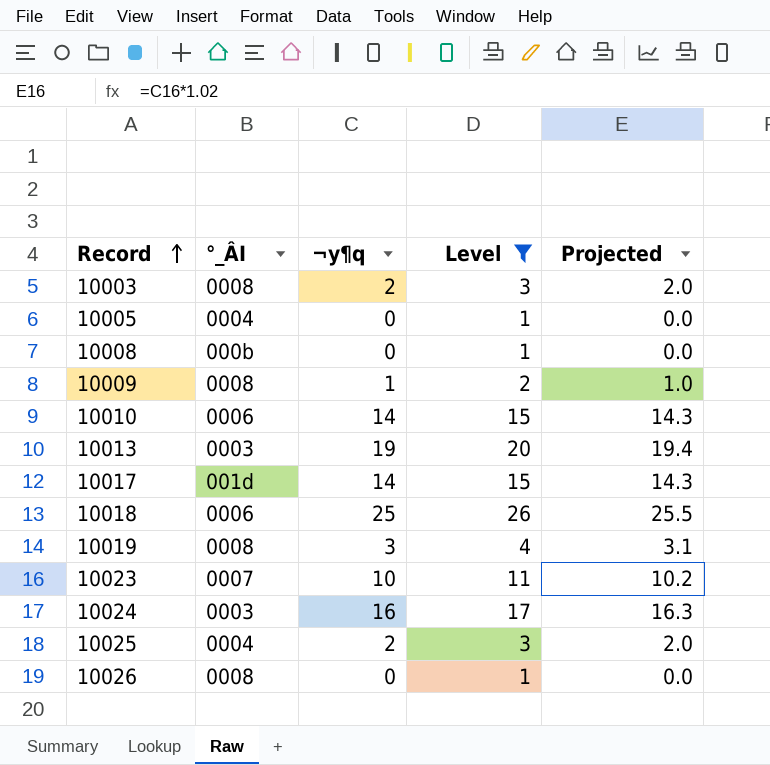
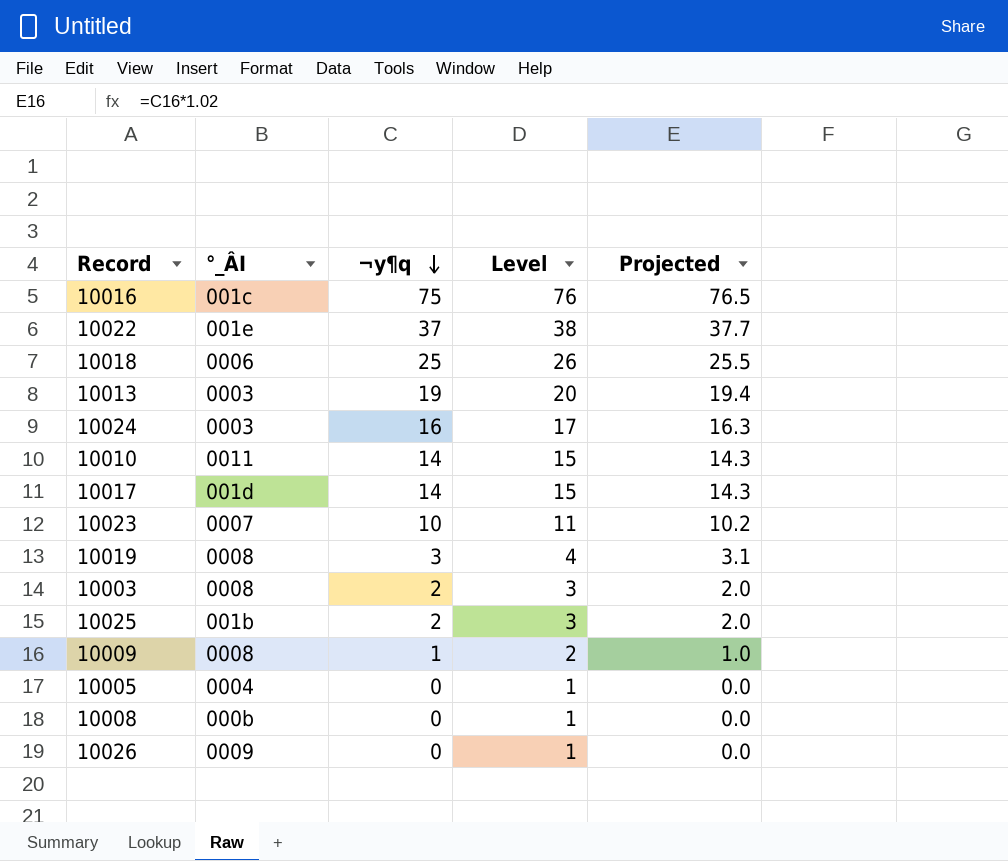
filter: Level <= 26 -> none
row order: Record ascending -> ¬y¶q descending
10010 | °_ÂI: 0006 -> 0011
10025 | °_ÂI: 0004 -> 001b
10026 | °_ÂI: 0008 -> 0009

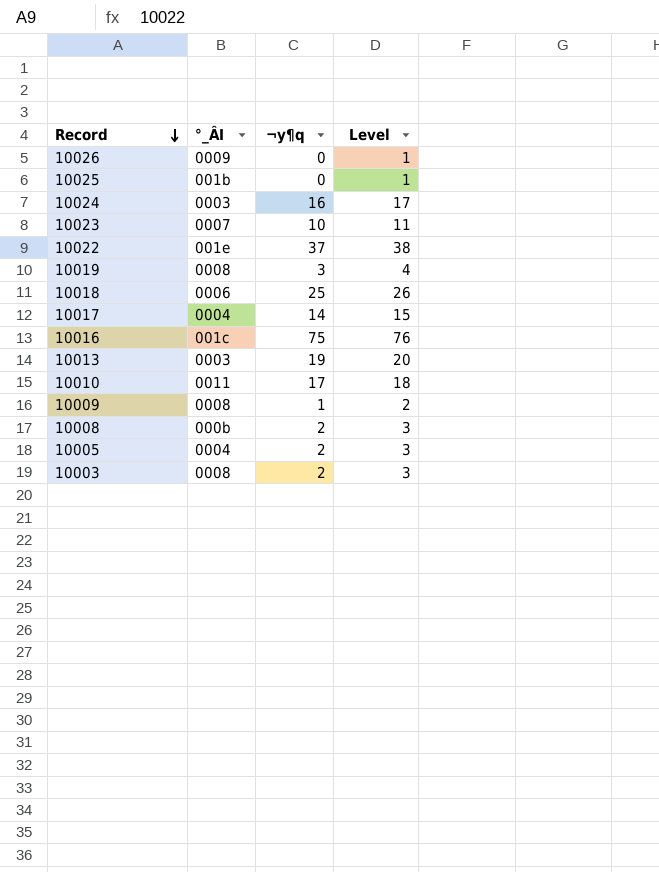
row order: ¬y¶q descending -> Record descending
column Projected | formula: [¬y¶q] * 1.02 -> none
10025 | ¬y¶q: 2 -> 0
10025 | Level: 3 -> 1
10017 | °_ÂI: 001d -> 0004
10010 | ¬y¶q: 14 -> 17
10010 | Level: 15 -> 18
10008 | ¬y¶q: 0 -> 2
10008 | Level: 1 -> 3
10005 | ¬y¶q: 0 -> 2
10005 | Level: 1 -> 3

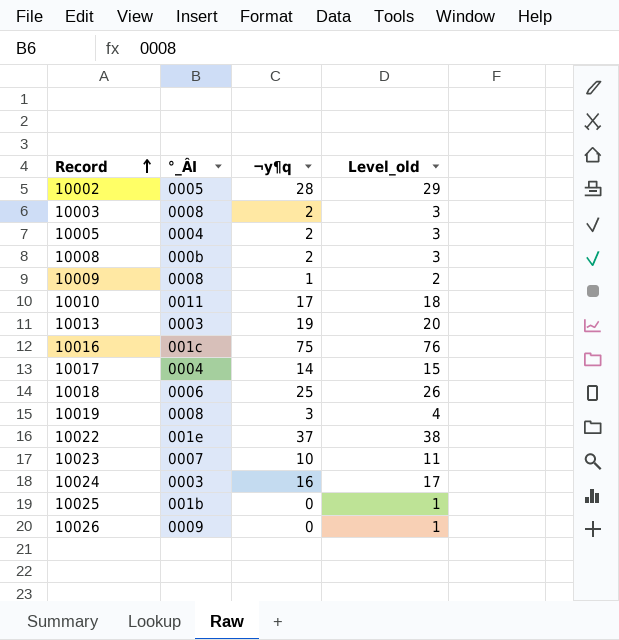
row order: Record descending -> Record ascending
column name: Level -> Level_old
row 10002: none -> 0005 | 28 | 29

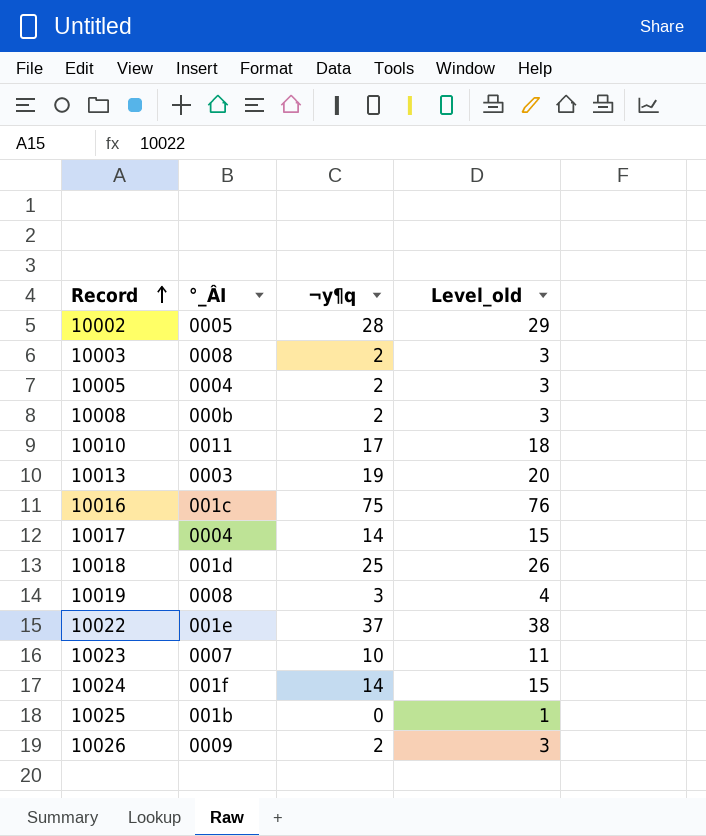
row 10009: 0008 | 1 | 2 -> none
10018 | °_ÂI: 0006 -> 001d
10024 | °_ÂI: 0003 -> 001f
10024 | ¬y¶q: 16 -> 14
10024 | Level_old: 17 -> 15
10026 | ¬y¶q: 0 -> 2
10026 | Level_old: 1 -> 3

